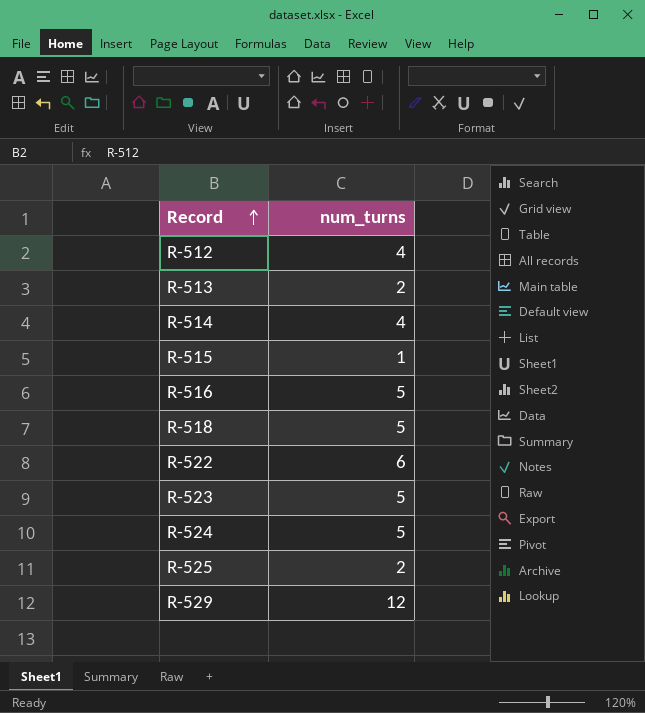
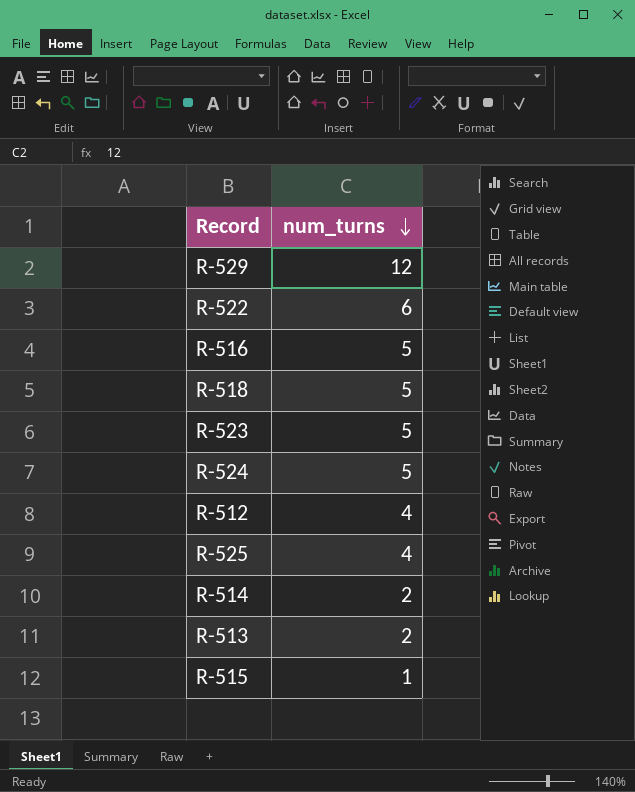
row order: Record ascending -> num_turns descending
R-525 | num_turns: 2 -> 4
R-514 | num_turns: 4 -> 2

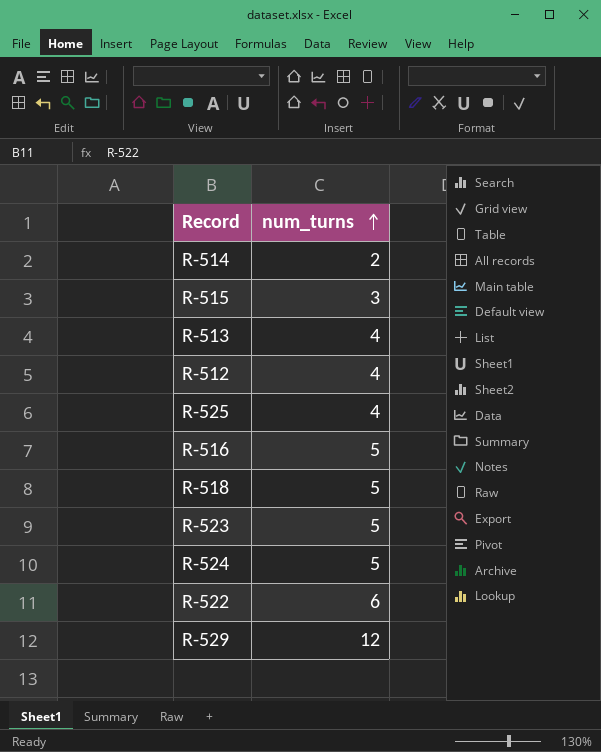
row order: num_turns descending -> num_turns ascending
R-515 | num_turns: 1 -> 3
R-513 | num_turns: 2 -> 4

